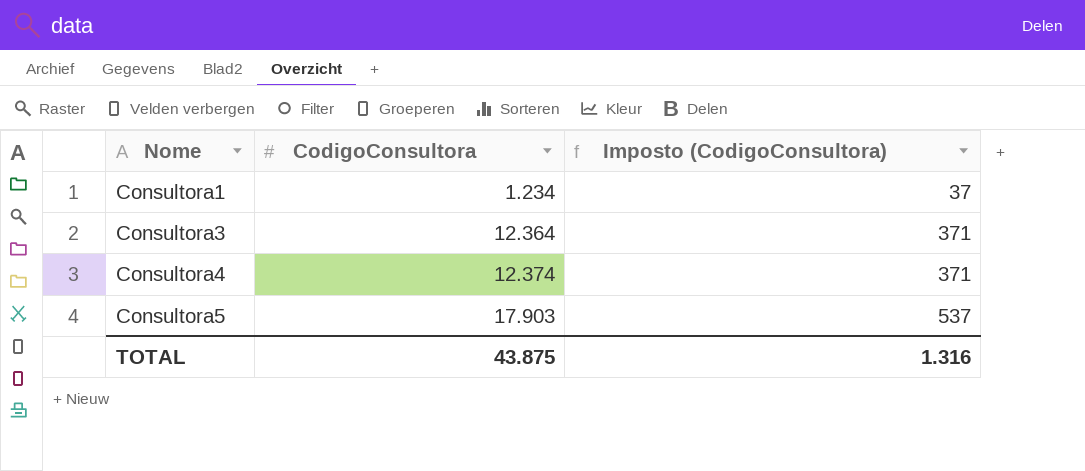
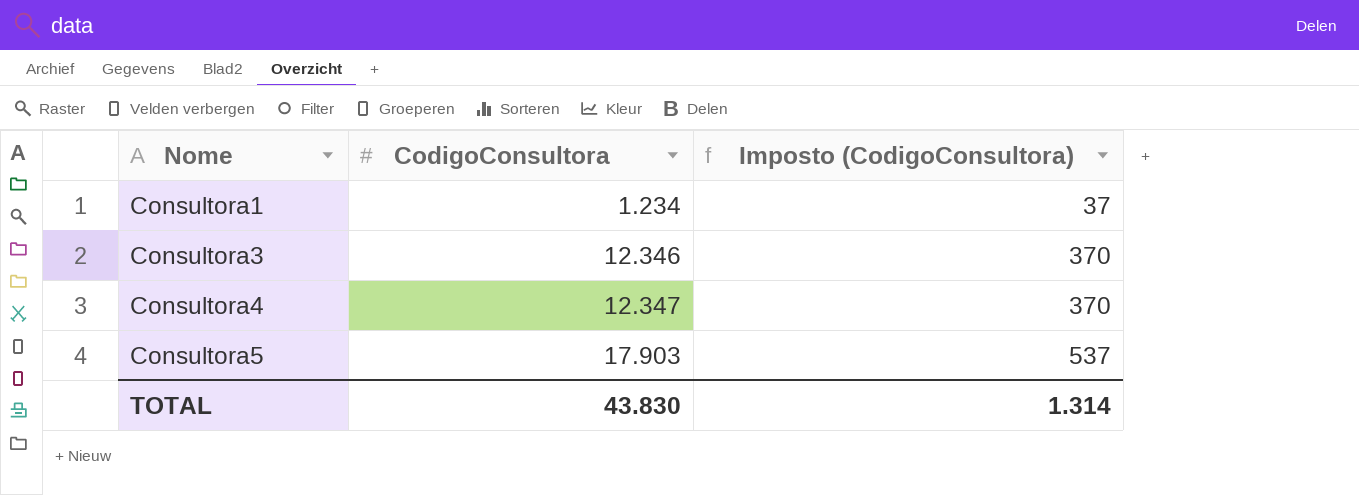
Consultora3 | CodigoConsultora: 12.364 -> 12.346
Consultora3 | Imposto (CodigoConsultora): 371 -> 370
Consultora4 | CodigoConsultora: 12.374 -> 12.347
Consultora4 | Imposto (CodigoConsultora): 371 -> 370
TOTAL | CodigoConsultora: 43.875 -> 43.830
TOTAL | Imposto (CodigoConsultora): 1.316 -> 1.314

